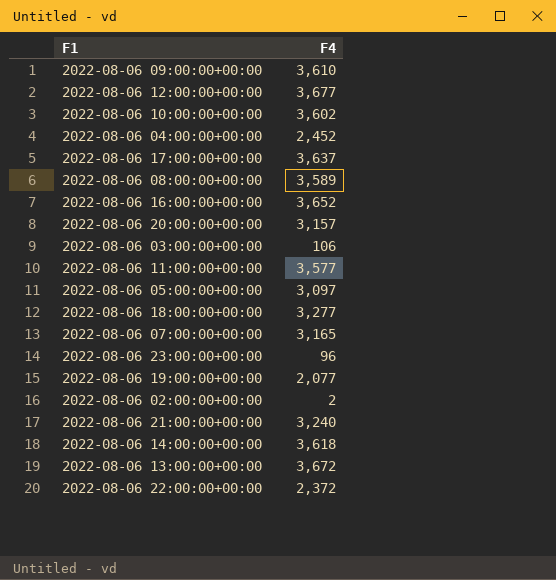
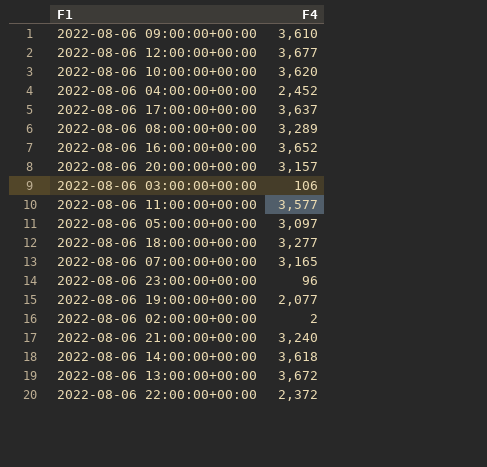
2022-08-06 10:00:00+00:00 | F4: 3,602 -> 3,620
2022-08-06 08:00:00+00:00 | F4: 3,589 -> 3,289

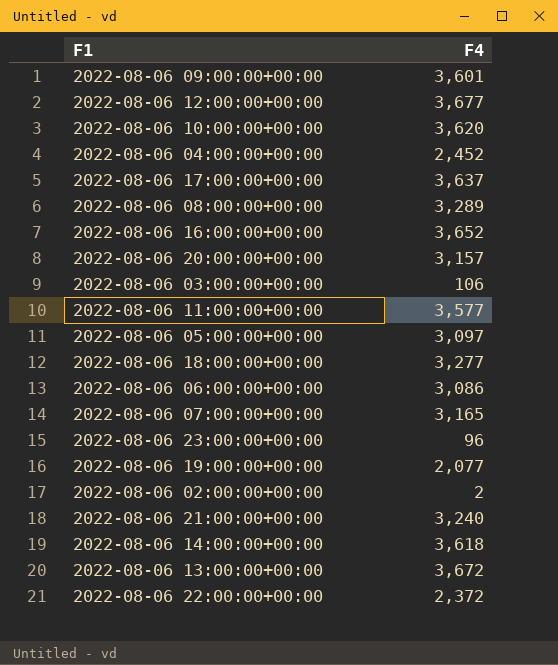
2022-08-06 09:00:00+00:00 | F4: 3,610 -> 3,601
row 2022-08-06 06:00:00+00:00: none -> 3,086

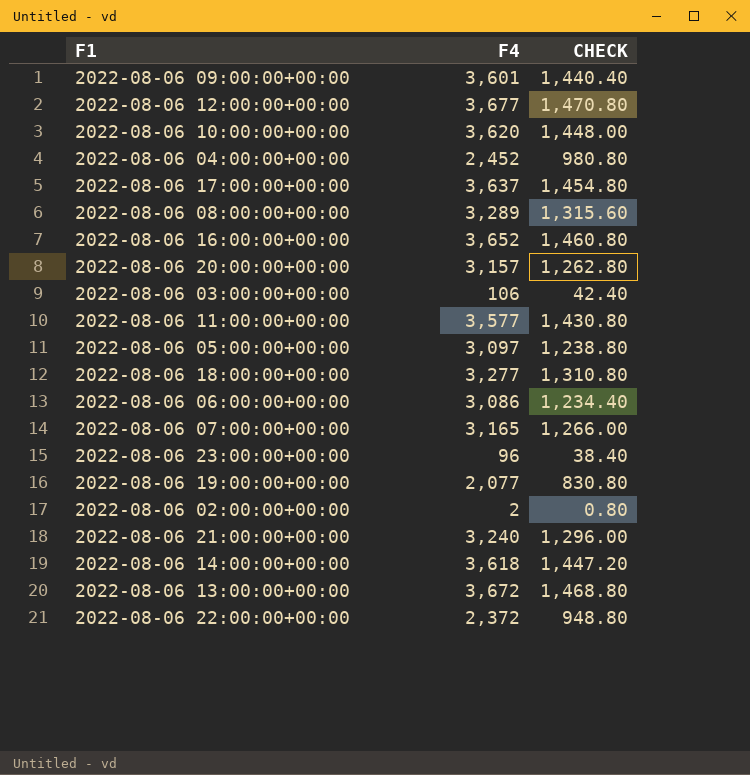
column CHECK | formula: none -> [F4] * 0.4

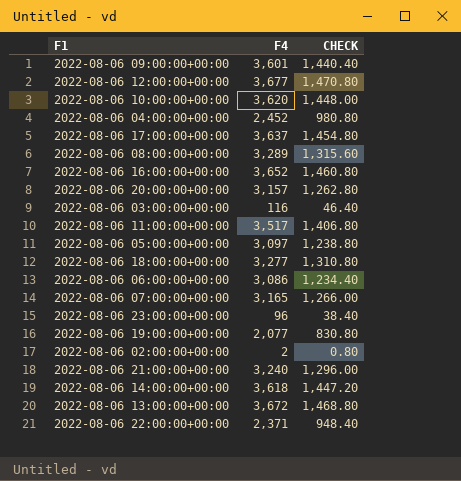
2022-08-06 03:00:00+00:00 | F4: 106 -> 116
2022-08-06 03:00:00+00:00 | CHECK: 42.40 -> 46.40
2022-08-06 11:00:00+00:00 | F4: 3,577 -> 3,517
2022-08-06 11:00:00+00:00 | CHECK: 1,430.80 -> 1,406.80
2022-08-06 22:00:00+00:00 | F4: 2,372 -> 2,371
2022-08-06 22:00:00+00:00 | CHECK: 948.80 -> 948.40

